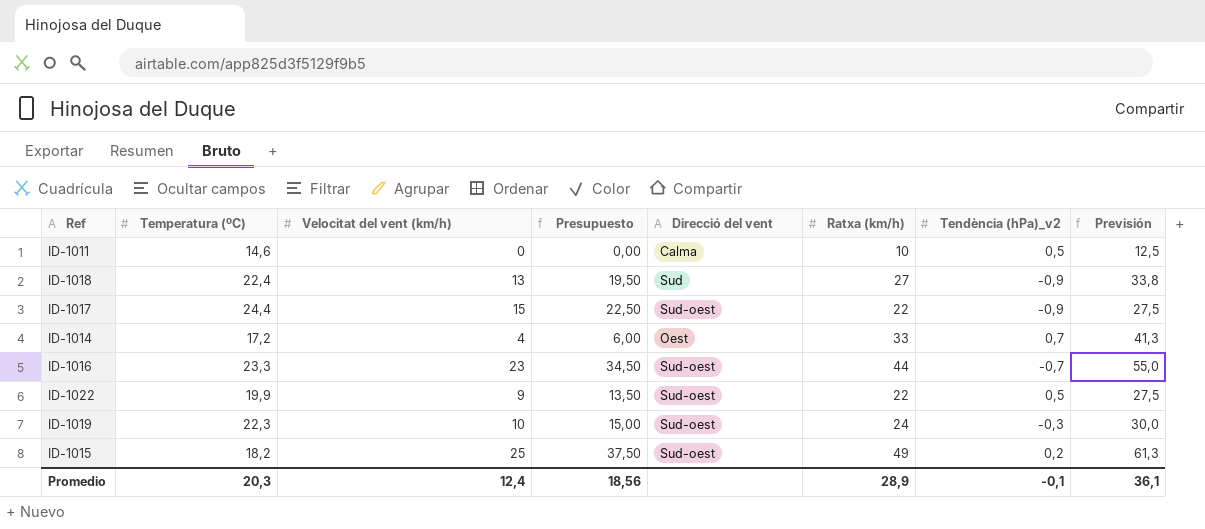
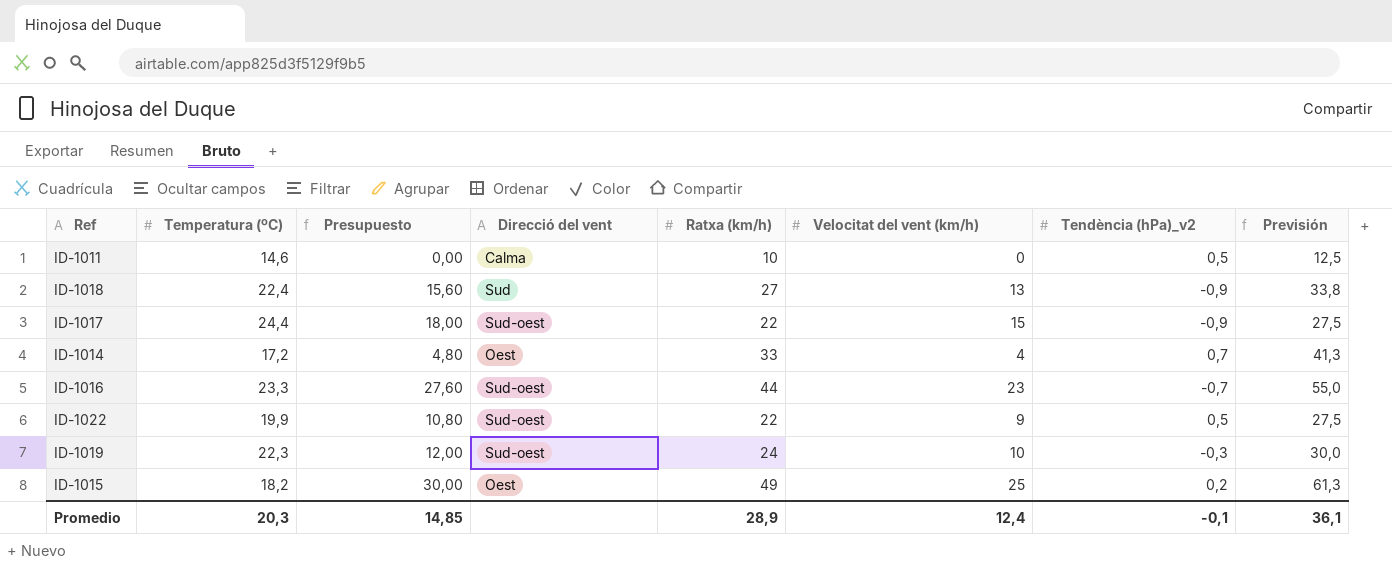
column Presupuesto | formula: [Velocitat del vent (km/h)] * 1,5 -> [Velocitat del vent (km/h)] * 1,2
column Velocitat del vent (km/h) | position: 3 -> 6
ID-1015 | Direcció del vent: Sud-oest -> Oest
Promedio | Presupuesto: 18,56 -> 14,85

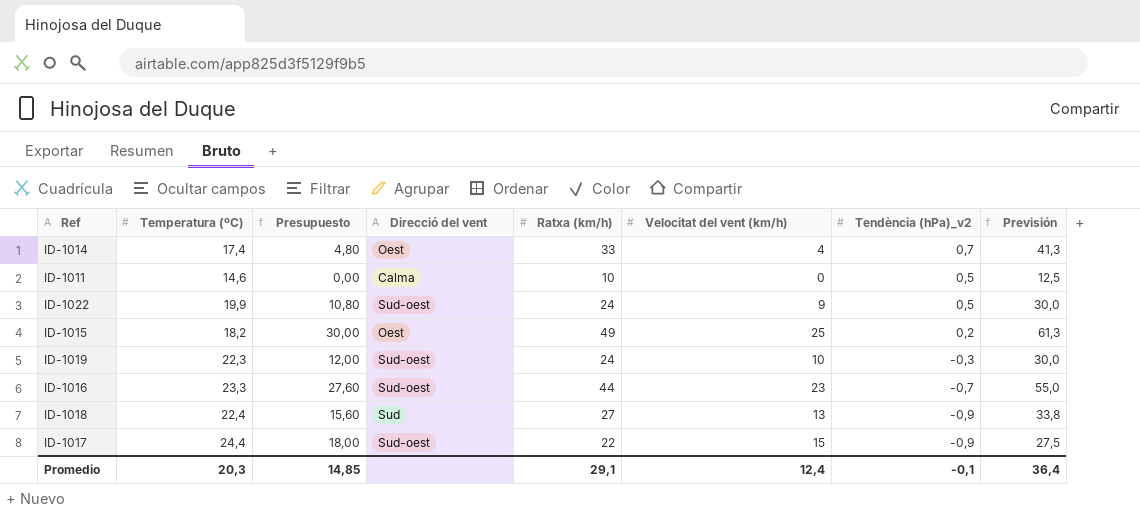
row order: none -> Tendència (hPa)_v2 descending
ID-1014 | Temperatura (ºC): 17,2 -> 17,4
ID-1022 | Ratxa (km/h): 22 -> 24
ID-1022 | Previsión: 27,5 -> 30,0
Promedio | Ratxa (km/h): 28,9 -> 29,1
Promedio | Previsión: 36,1 -> 36,4

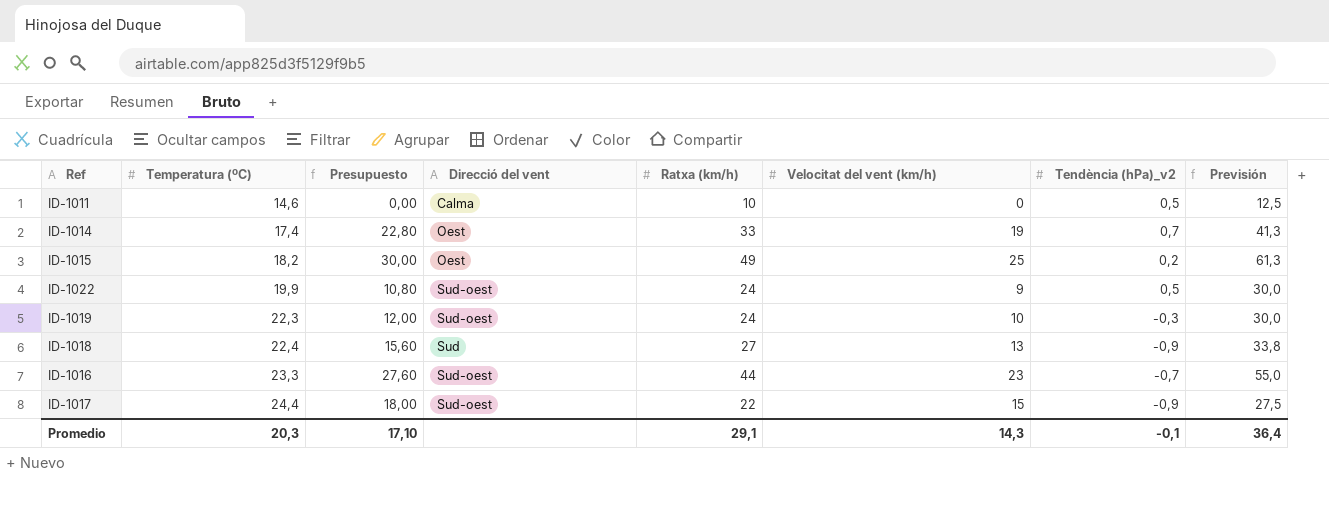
row order: Tendència (hPa)_v2 descending -> Temperatura (ºC) ascending
ID-1014 | Presupuesto: 4,80 -> 22,80
ID-1014 | Velocitat del vent (km/h): 4 -> 19
Promedio | Presupuesto: 14,85 -> 17,10
Promedio | Velocitat del vent (km/h): 12,4 -> 14,3

